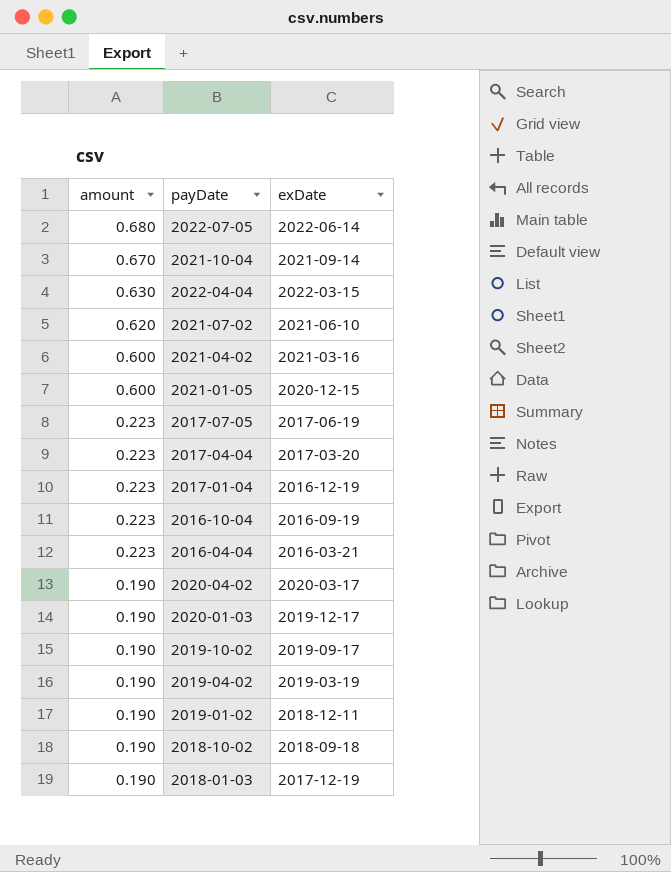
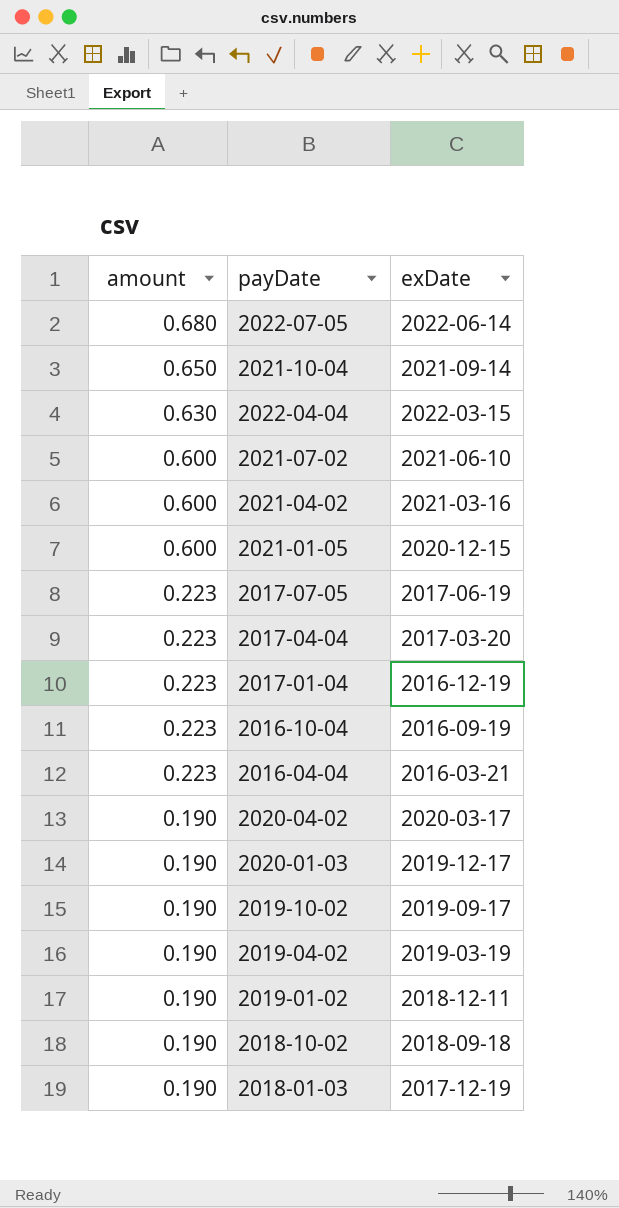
2021-10-04 | amount: 0.670 -> 0.650
2021-07-02 | amount: 0.620 -> 0.600

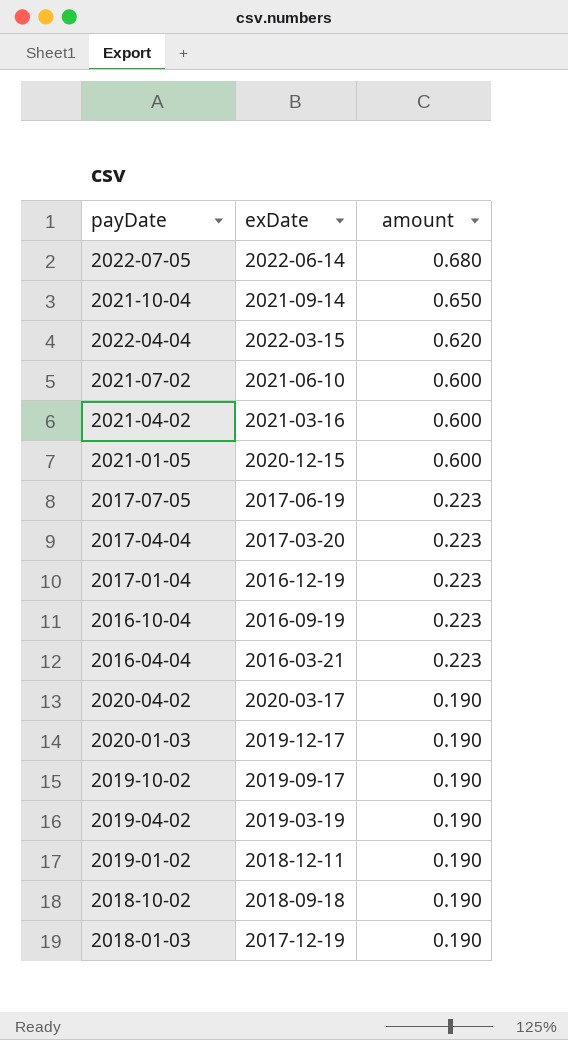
column amount | position: 1 -> 3
2022-04-04 | amount: 0.630 -> 0.620

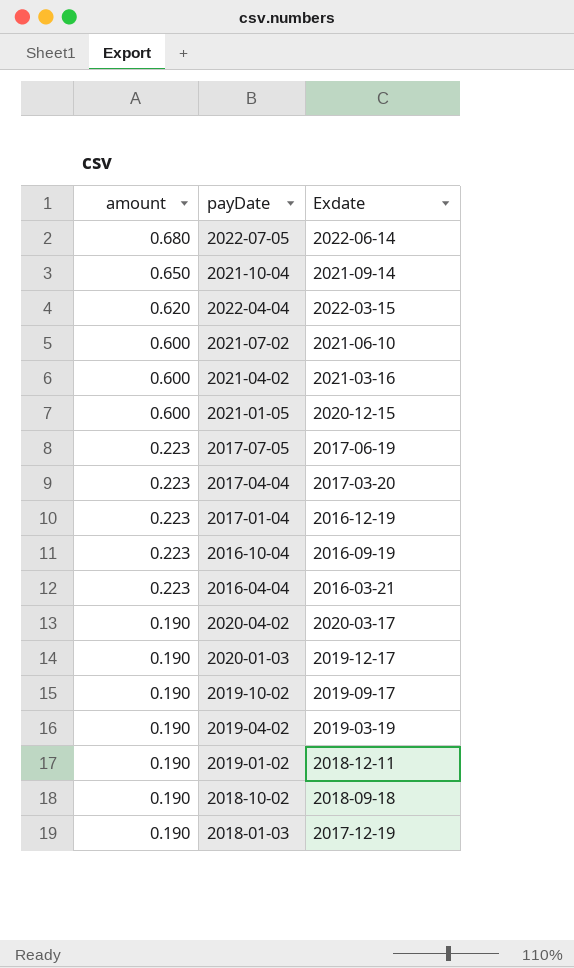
column amount | position: 3 -> 1
column name: exDate -> Exdate

